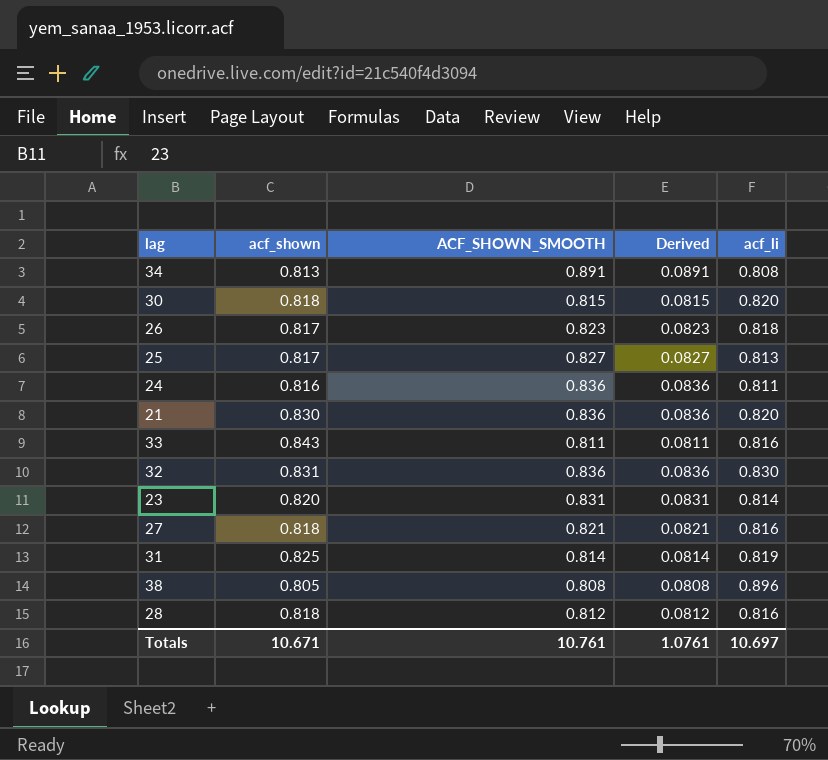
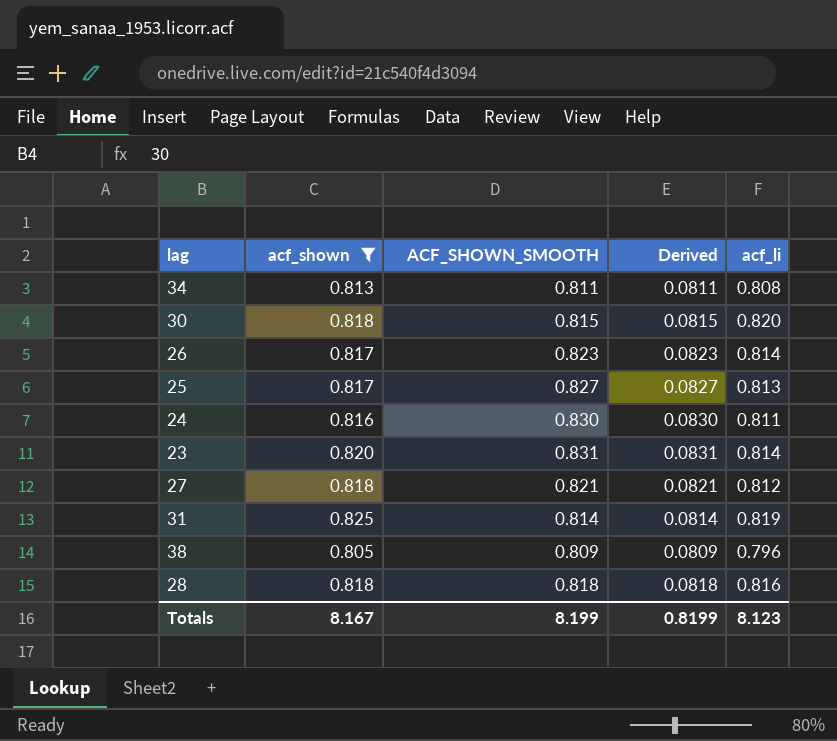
filter: none -> acf_shown <= 0.825
34 | ACF_SHOWN_SMOOTH: 0.891 -> 0.811
34 | Derived: 0.0891 -> 0.0811
26 | acf_li: 0.818 -> 0.814
24 | ACF_SHOWN_SMOOTH: 0.836 -> 0.830
24 | Derived: 0.0836 -> 0.0830
27 | acf_li: 0.816 -> 0.812
38 | ACF_SHOWN_SMOOTH: 0.808 -> 0.809
38 | Derived: 0.0808 -> 0.0809
38 | acf_li: 0.896 -> 0.796
28 | ACF_SHOWN_SMOOTH: 0.812 -> 0.818
28 | Derived: 0.0812 -> 0.0818
Totals | acf_shown: 10.671 -> 8.167
Totals | ACF_SHOWN_SMOOTH: 10.761 -> 8.199
Totals | Derived: 1.0761 -> 0.8199
Totals | acf_li: 10.697 -> 8.123

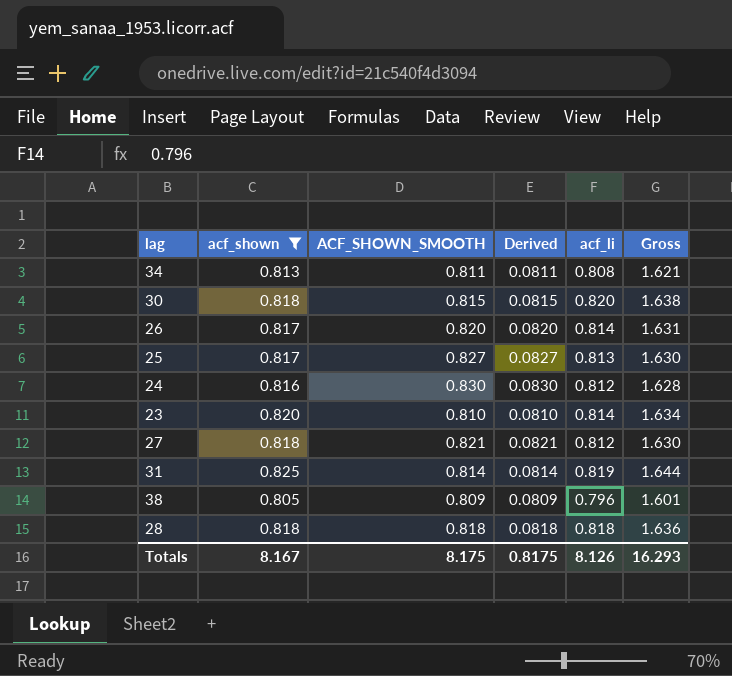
column Gross | formula: none -> [acf_shown] + [acf_li]
26 | ACF_SHOWN_SMOOTH: 0.823 -> 0.820
26 | Derived: 0.0823 -> 0.0820
24 | acf_li: 0.811 -> 0.812
23 | ACF_SHOWN_SMOOTH: 0.831 -> 0.810
23 | Derived: 0.0831 -> 0.0810
28 | acf_li: 0.816 -> 0.818
Totals | ACF_SHOWN_SMOOTH: 8.199 -> 8.175
Totals | Derived: 0.8199 -> 0.8175
Totals | acf_li: 8.123 -> 8.126

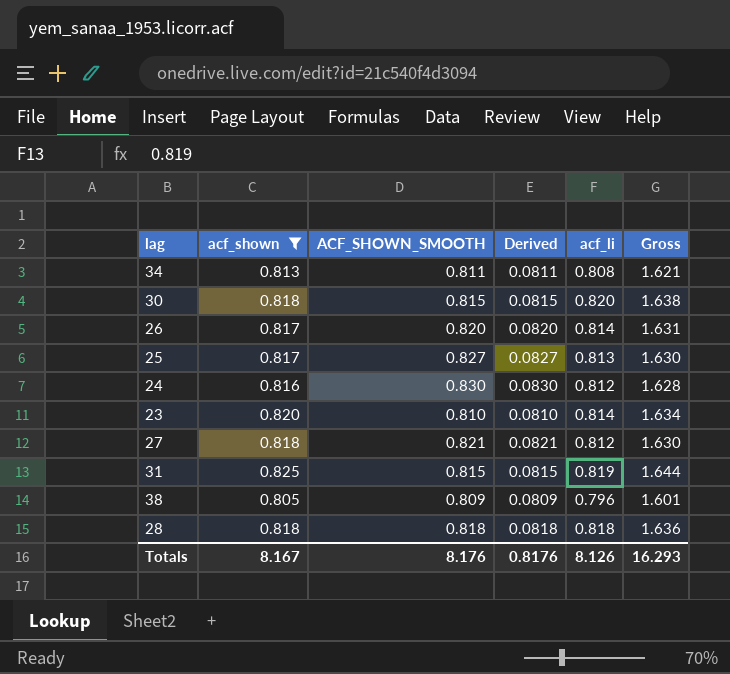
31 | ACF_SHOWN_SMOOTH: 0.814 -> 0.815
31 | Derived: 0.0814 -> 0.0815
Totals | ACF_SHOWN_SMOOTH: 8.175 -> 8.176
Totals | Derived: 0.8175 -> 0.8176

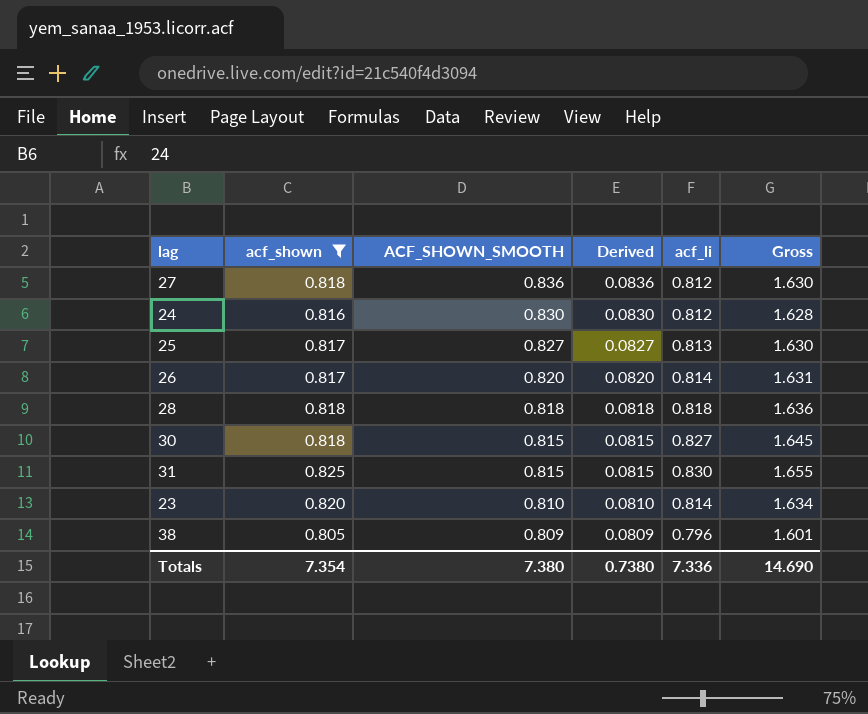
row order: none -> ACF_SHOWN_SMOOTH descending
row 34: 0.813 | 0.811 | 0.0811 | 0.808 | 1.621 -> none
27 | ACF_SHOWN_SMOOTH: 0.821 -> 0.836
27 | Derived: 0.0821 -> 0.0836
30 | acf_li: 0.820 -> 0.827
30 | Gross: 1.638 -> 1.645
31 | acf_li: 0.819 -> 0.830
31 | Gross: 1.644 -> 1.655
Totals | acf_shown: 8.167 -> 7.354
Totals | ACF_SHOWN_SMOOTH: 8.176 -> 7.380
Totals | Derived: 0.8176 -> 0.7380
Totals | acf_li: 8.126 -> 7.336
Totals | Gross: 16.293 -> 14.690

